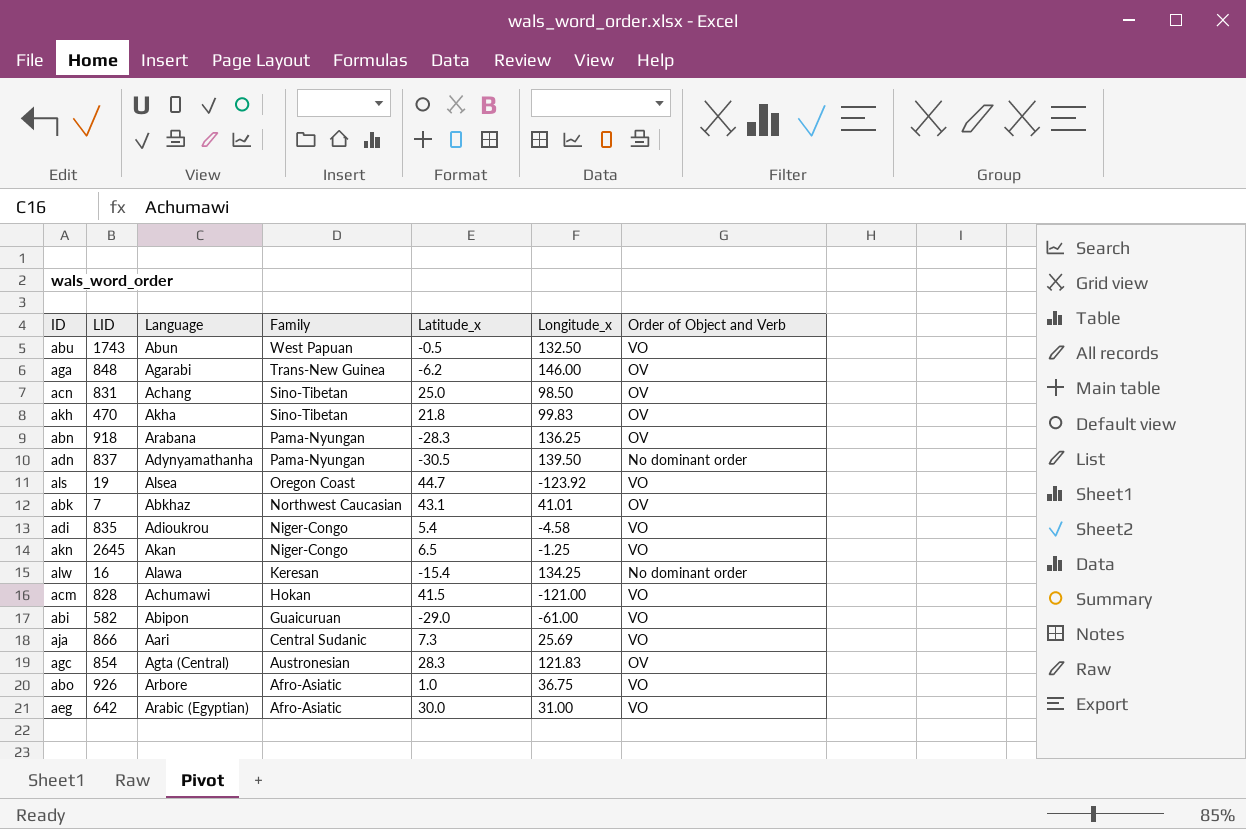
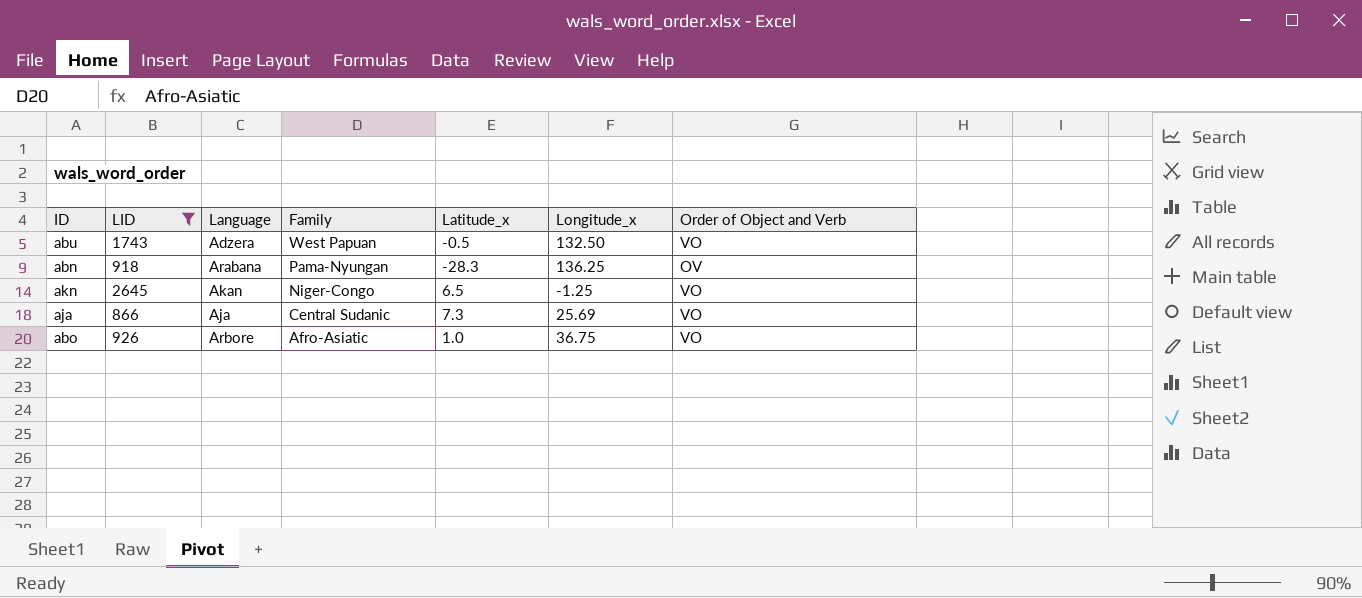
filter: none -> LID >= 866
abu | Language: Abun -> Adzera
aja | Language: Aari -> Aja

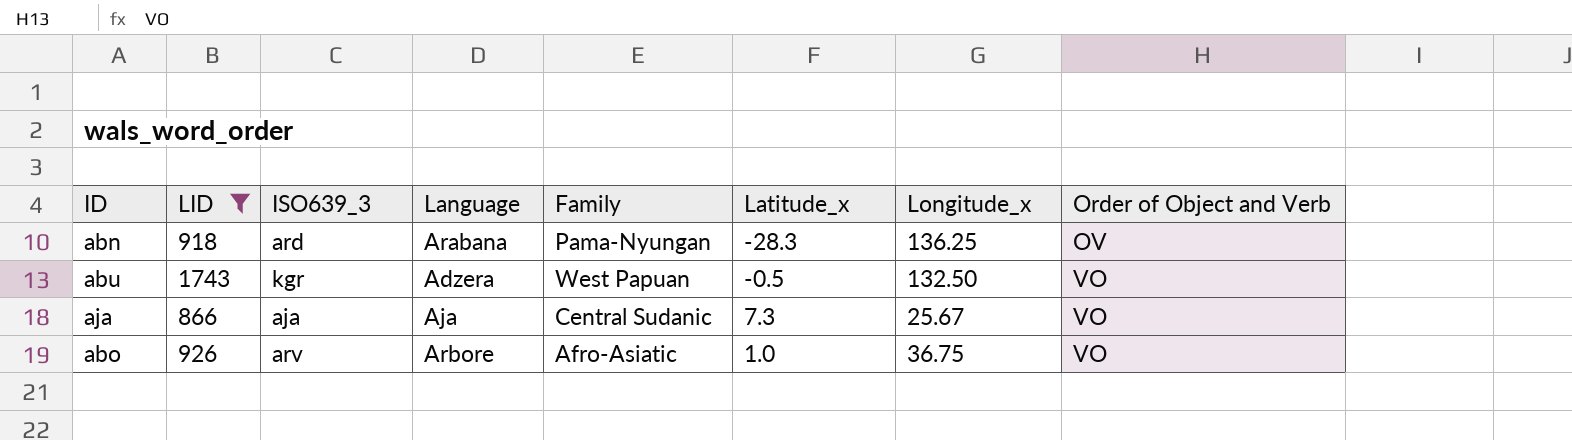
row order: Family descending -> Order of Object and Verb ascending
column ISO639_3 | position: none -> 3
row akn: 2645 | Akan | Niger-Congo | 6.5 | -1.25 | VO -> none
aja | Longitude_x: 25.69 -> 25.67

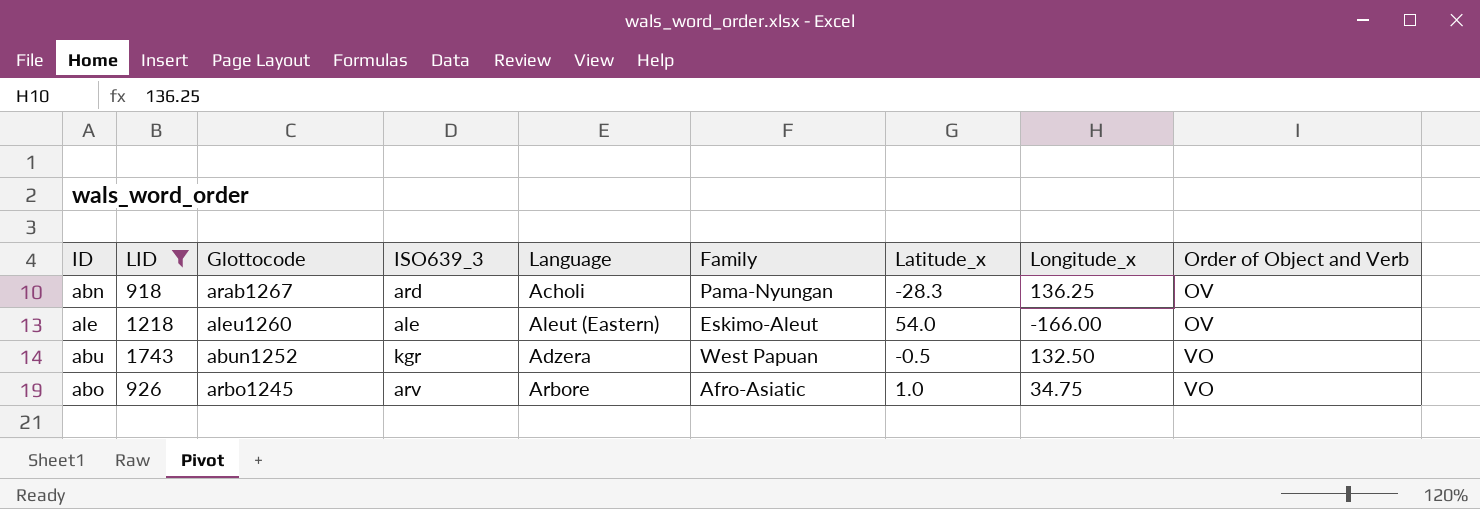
column Glottocode | position: none -> 3
row aja: 866 | aja | Aja | Central Sudanic | 7.3 | 25.67 | VO -> none
abn | Language: Arabana -> Acholi
row ale: none -> 1218 | aleu1260 | ale | Aleut (Eastern) | Eskimo-Aleut | 54.0 | -166.00 | OV
abo | Longitude_x: 36.75 -> 34.75

